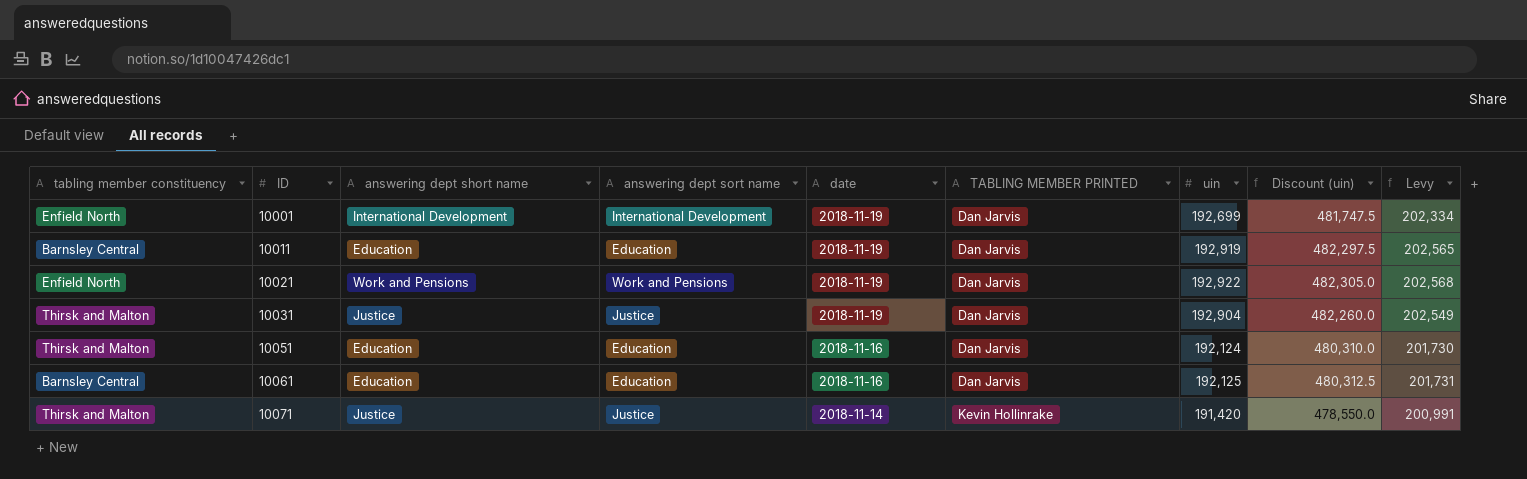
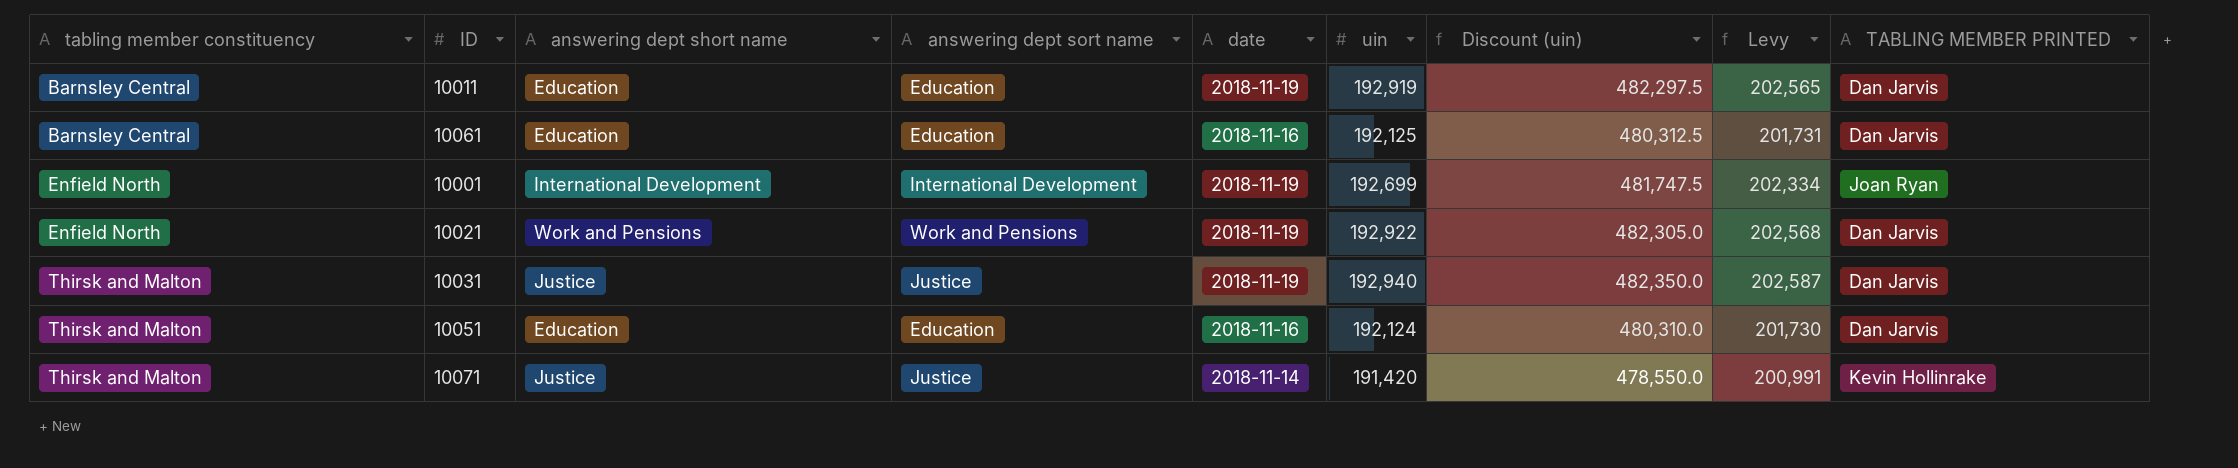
row order: ID ascending -> tabling member constituency ascending
column TABLING MEMBER PRINTED | position: 6 -> 9
10001 | TABLING MEMBER PRINTED: Dan Jarvis -> Joan Ryan
10031 | uin: 192,904 -> 192,940
10031 | Discount (uin): 482,260.0 -> 482,350.0
10031 | Levy: 202,549 -> 202,587

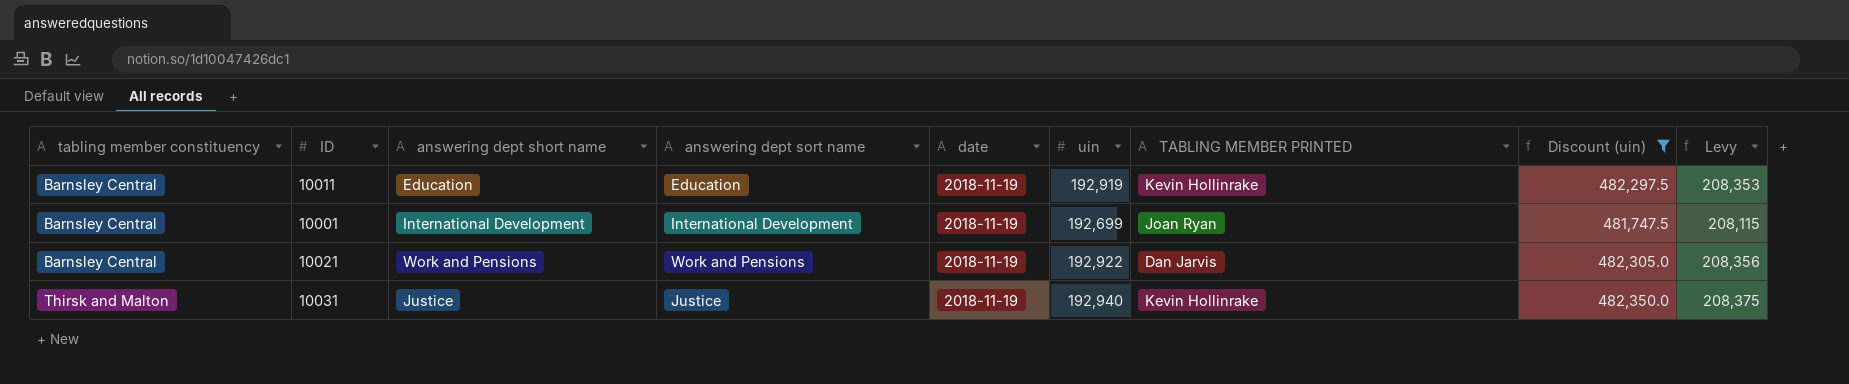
filter: none -> Discount (uin) >= 481,747.5
column TABLING MEMBER PRINTED | position: 9 -> 7
column Levy | formula: [uin] * 1.05 -> [uin] * 1.08
10011 | TABLING MEMBER PRINTED: Dan Jarvis -> Kevin Hollinrake
10001 | tabling member constituency: Enfield North -> Barnsley Central
10021 | tabling member constituency: Enfield North -> Barnsley Central
10031 | TABLING MEMBER PRINTED: Dan Jarvis -> Kevin Hollinrake

